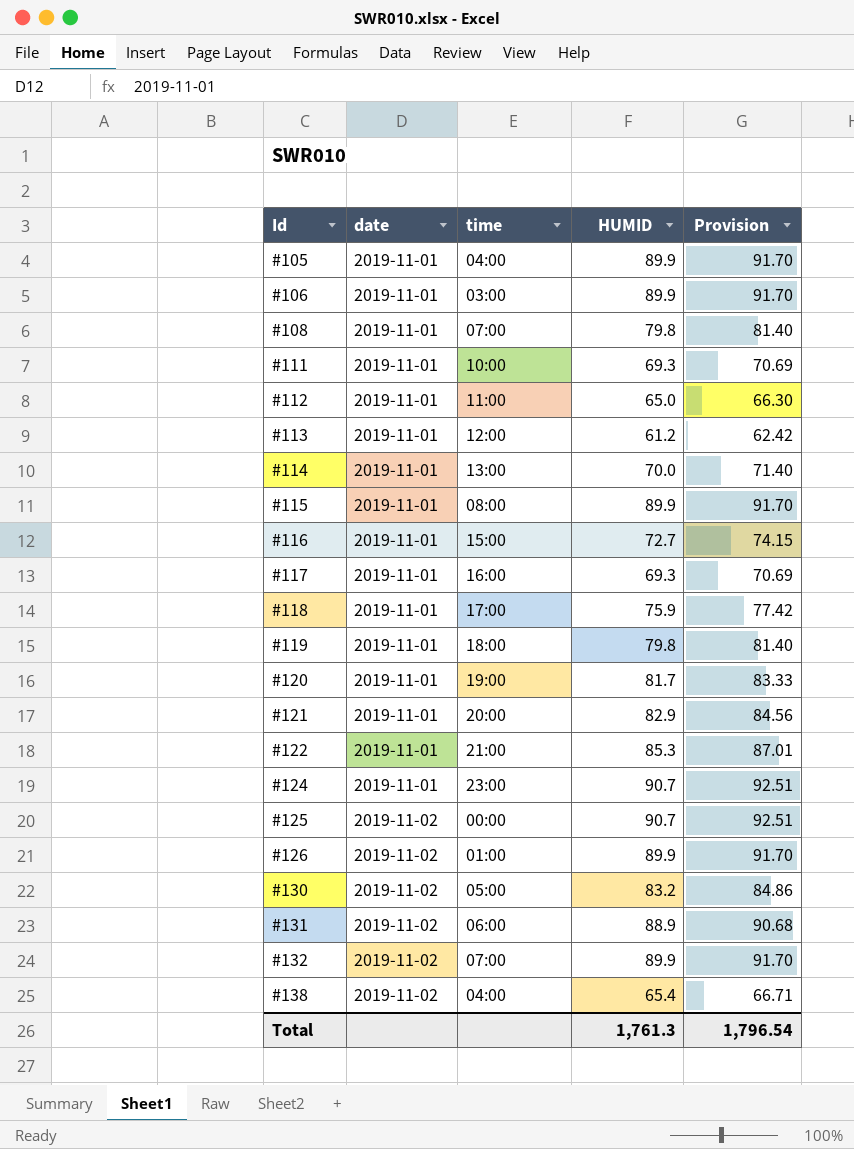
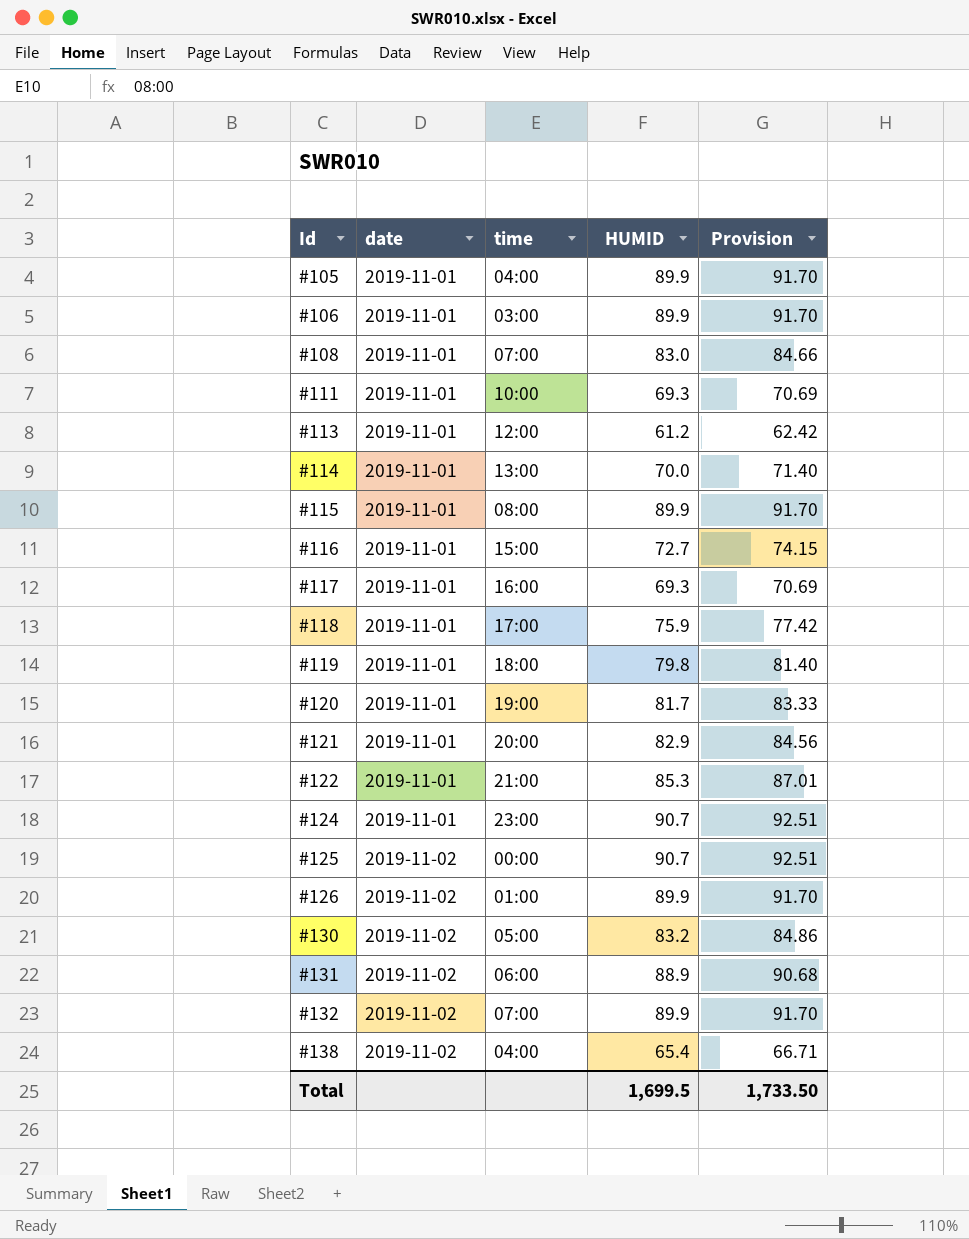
row #112: 2019-11-01 | 11:00 | 65.0 | 66.30 -> none
#108 | HUMID: 79.8 -> 83.0
#108 | Provision: 81.40 -> 84.66
Total | HUMID: 1,761.3 -> 1,699.5
Total | Provision: 1,796.54 -> 1,733.50

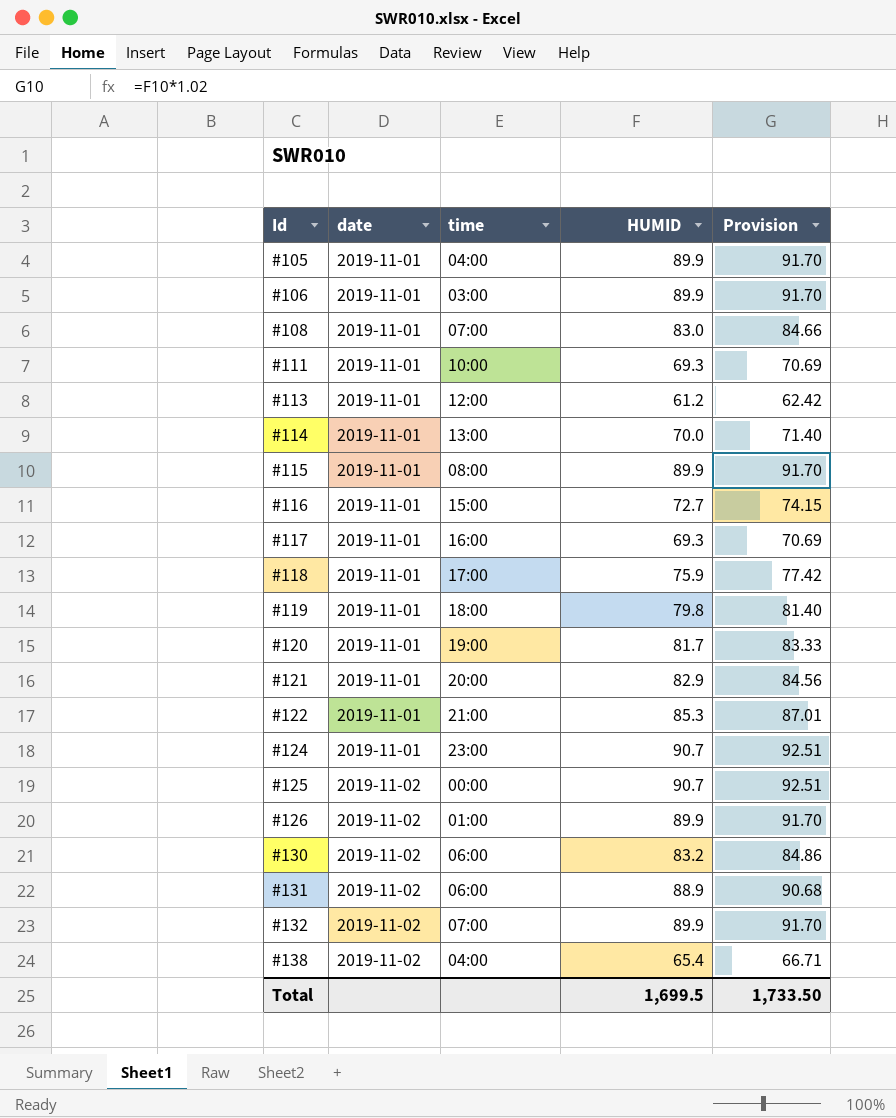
#130 | time: 05:00 -> 06:00

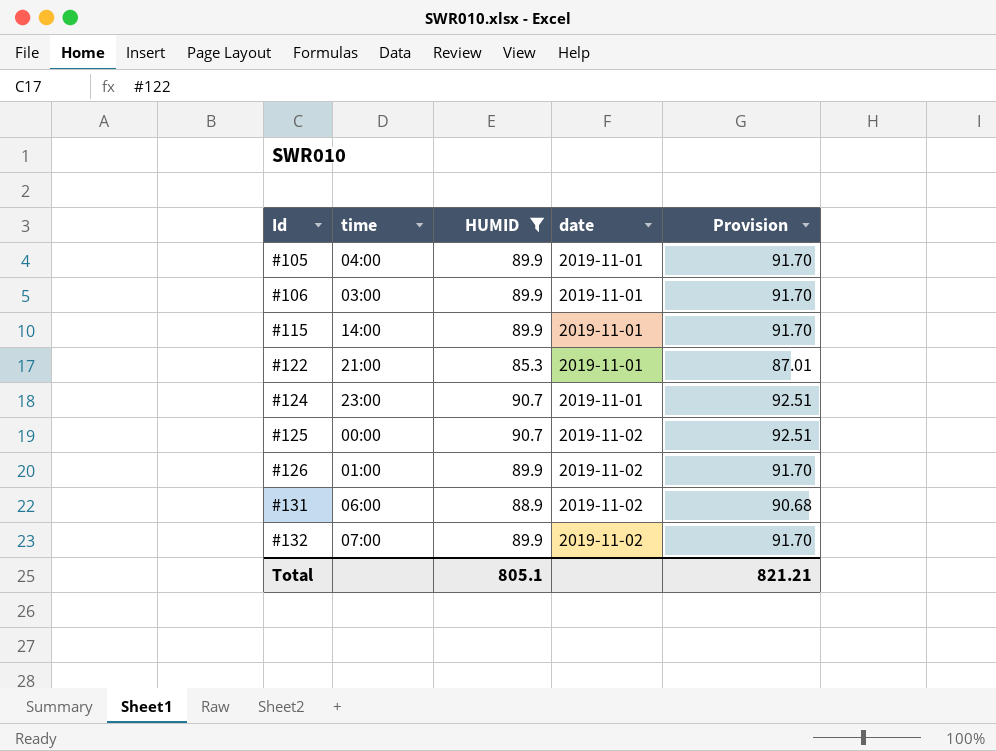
filter: none -> HUMID >= 85.3
column date | position: 2 -> 4
#115 | time: 08:00 -> 14:00
Total | HUMID: 1,699.5 -> 805.1
Total | Provision: 1,733.50 -> 821.21

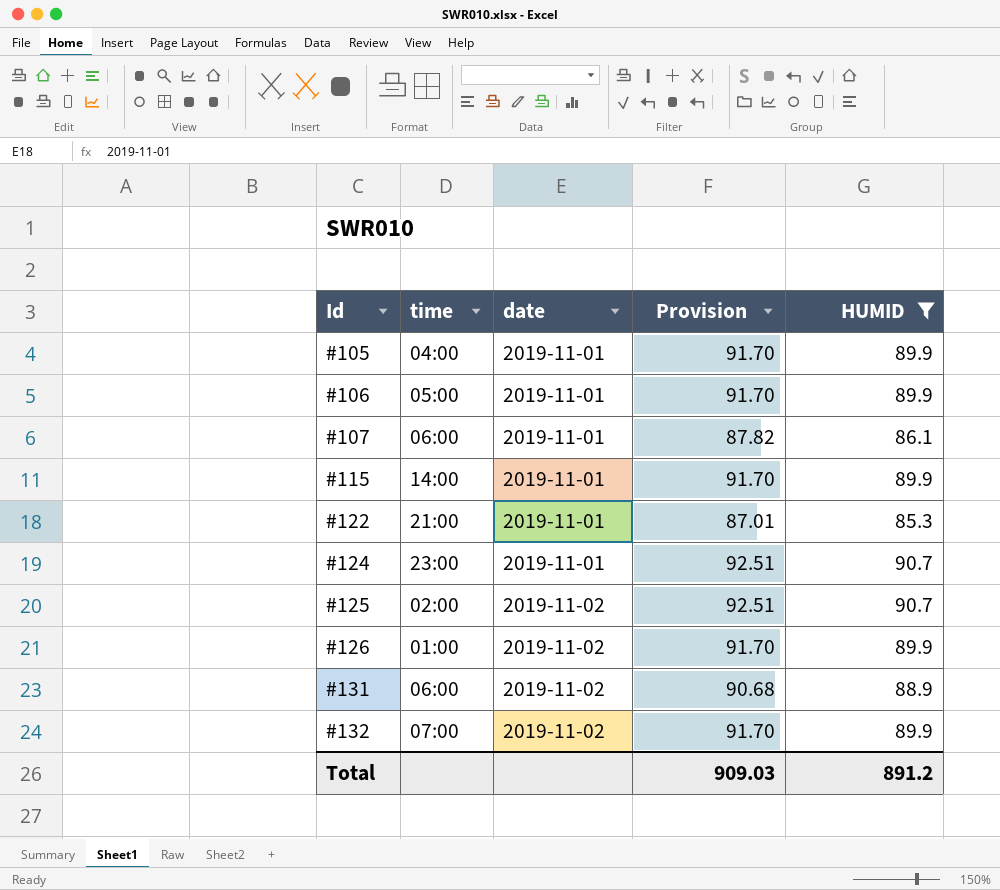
column HUMID | position: 3 -> 5
#106 | time: 03:00 -> 05:00
row #107: none -> 06:00 | 2019-11-01 | 87.82 | 86.1
#125 | time: 00:00 -> 02:00
Total | Provision: 821.21 -> 909.03
Total | HUMID: 805.1 -> 891.2

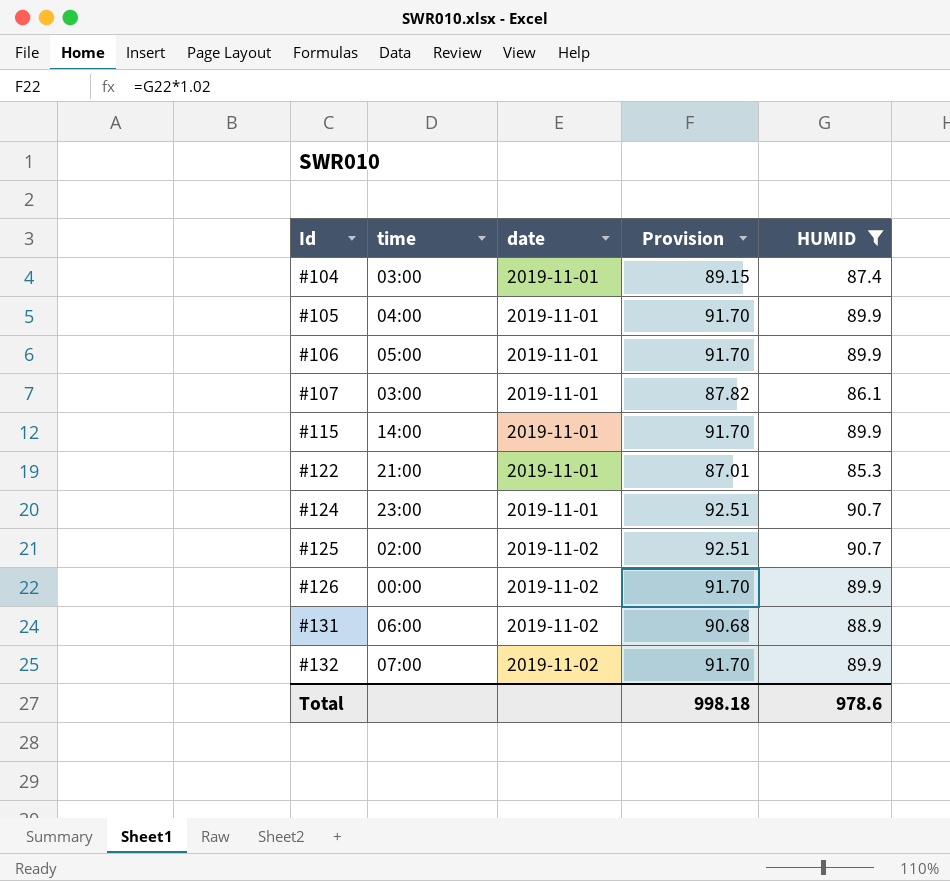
row #104: none -> 03:00 | 2019-11-01 | 89.15 | 87.4
#107 | time: 06:00 -> 03:00
#126 | time: 01:00 -> 00:00
Total | Provision: 909.03 -> 998.18
Total | HUMID: 891.2 -> 978.6

